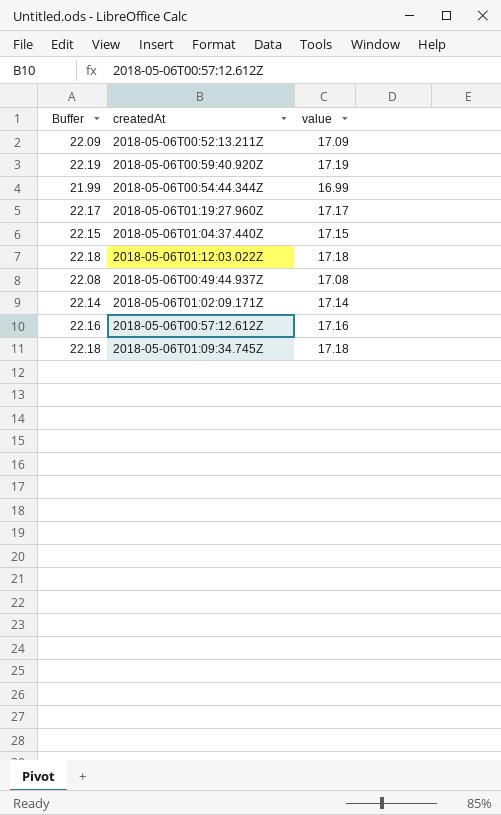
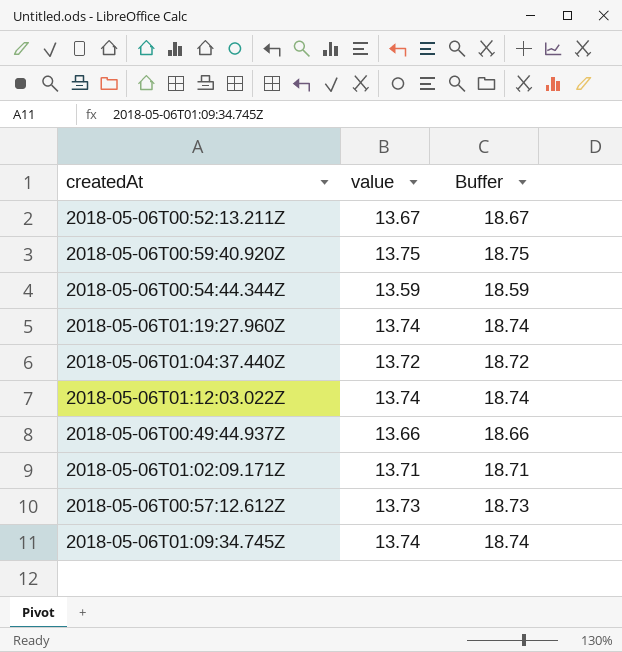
column Buffer | position: 1 -> 3
2018-05-06T00:52:13.211Z | value: 17.09 -> 13.67
2018-05-06T00:52:13.211Z | Buffer: 22.09 -> 18.67
2018-05-06T00:59:40.920Z | value: 17.19 -> 13.75
2018-05-06T00:59:40.920Z | Buffer: 22.19 -> 18.75
2018-05-06T00:54:44.344Z | value: 16.99 -> 13.59
2018-05-06T00:54:44.344Z | Buffer: 21.99 -> 18.59
2018-05-06T01:19:27.960Z | value: 17.17 -> 13.74
2018-05-06T01:19:27.960Z | Buffer: 22.17 -> 18.74
2018-05-06T01:04:37.440Z | value: 17.15 -> 13.72
2018-05-06T01:04:37.440Z | Buffer: 22.15 -> 18.72
2018-05-06T01:12:03.022Z | value: 17.18 -> 13.74
2018-05-06T01:12:03.022Z | Buffer: 22.18 -> 18.74
2018-05-06T00:49:44.937Z | value: 17.08 -> 13.66
2018-05-06T00:49:44.937Z | Buffer: 22.08 -> 18.66
2018-05-06T01:02:09.171Z | value: 17.14 -> 13.71
2018-05-06T01:02:09.171Z | Buffer: 22.14 -> 18.71
2018-05-06T00:57:12.612Z | value: 17.16 -> 13.73
2018-05-06T00:57:12.612Z | Buffer: 22.16 -> 18.73
2018-05-06T01:09:34.745Z | value: 17.18 -> 13.74
2018-05-06T01:09:34.745Z | Buffer: 22.18 -> 18.74

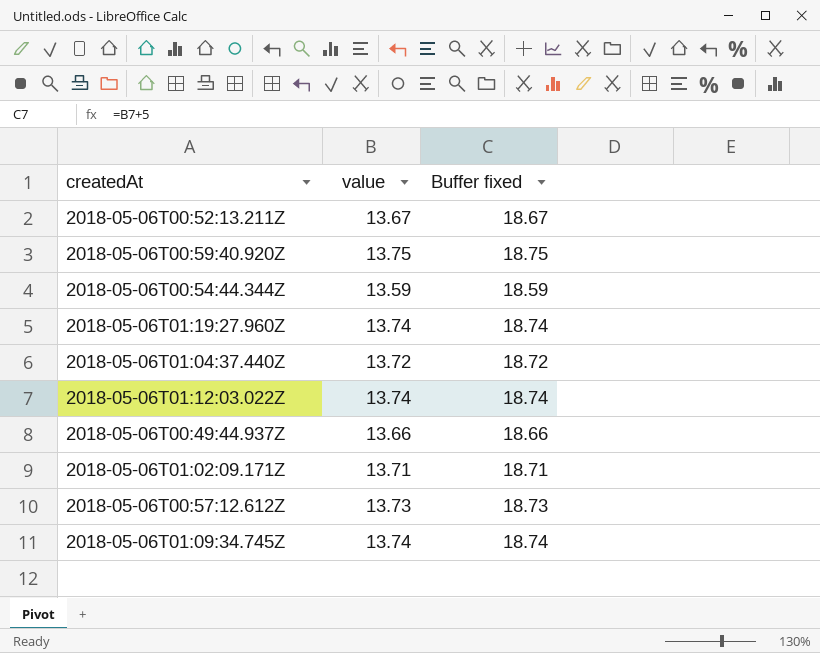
column name: Buffer -> Buffer fixed

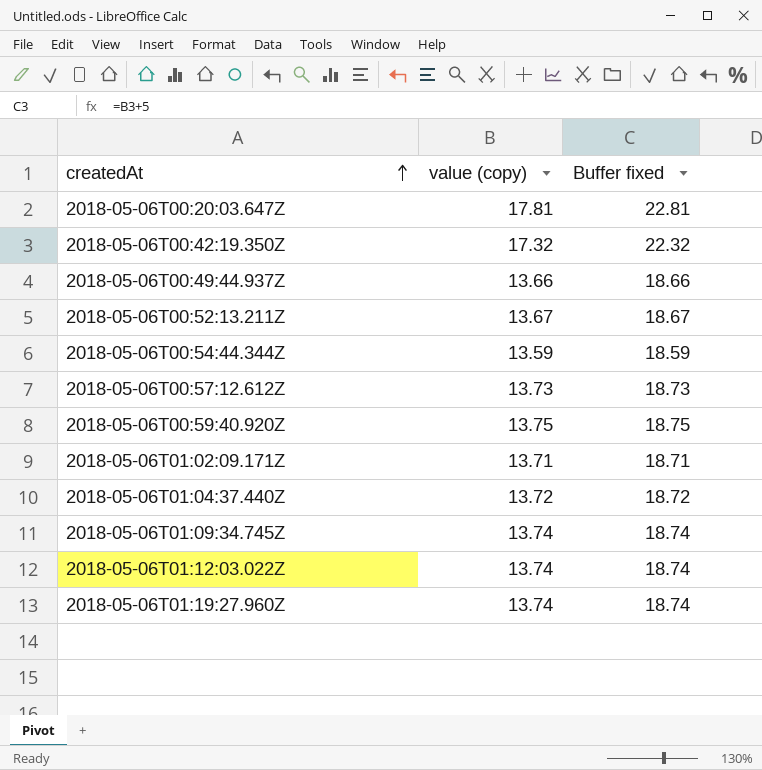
row order: none -> createdAt ascending
column name: value -> value (copy)
row 2018-05-06T00:20:03.647Z: none -> 17.81 | 22.81
row 2018-05-06T00:42:19.350Z: none -> 17.32 | 22.32

